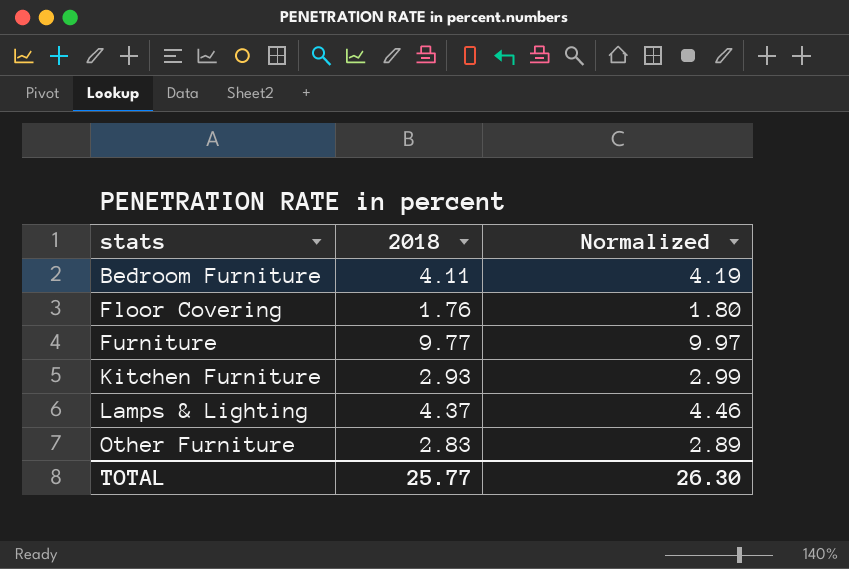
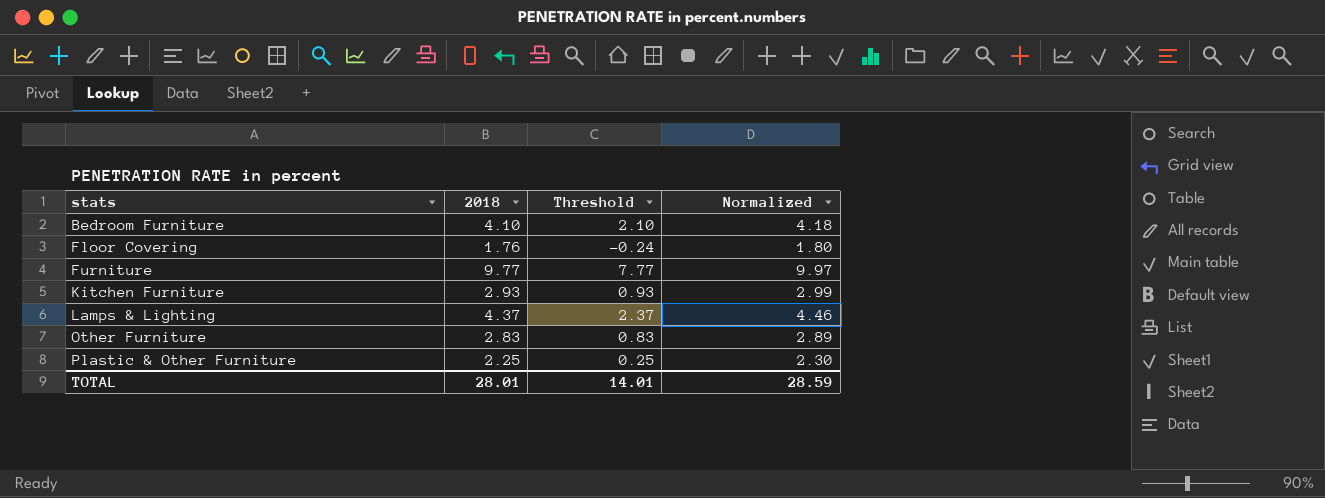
column Threshold | formula: none -> [2018] - 2
Bedroom Furniture | 2018: 4.11 -> 4.10
Bedroom Furniture | Normalized: 4.19 -> 4.18
row Plastic & Other Furniture: none -> 2.25 | 0.25 | 2.30
TOTAL | 2018: 25.77 -> 28.01
TOTAL | Normalized: 26.30 -> 28.59

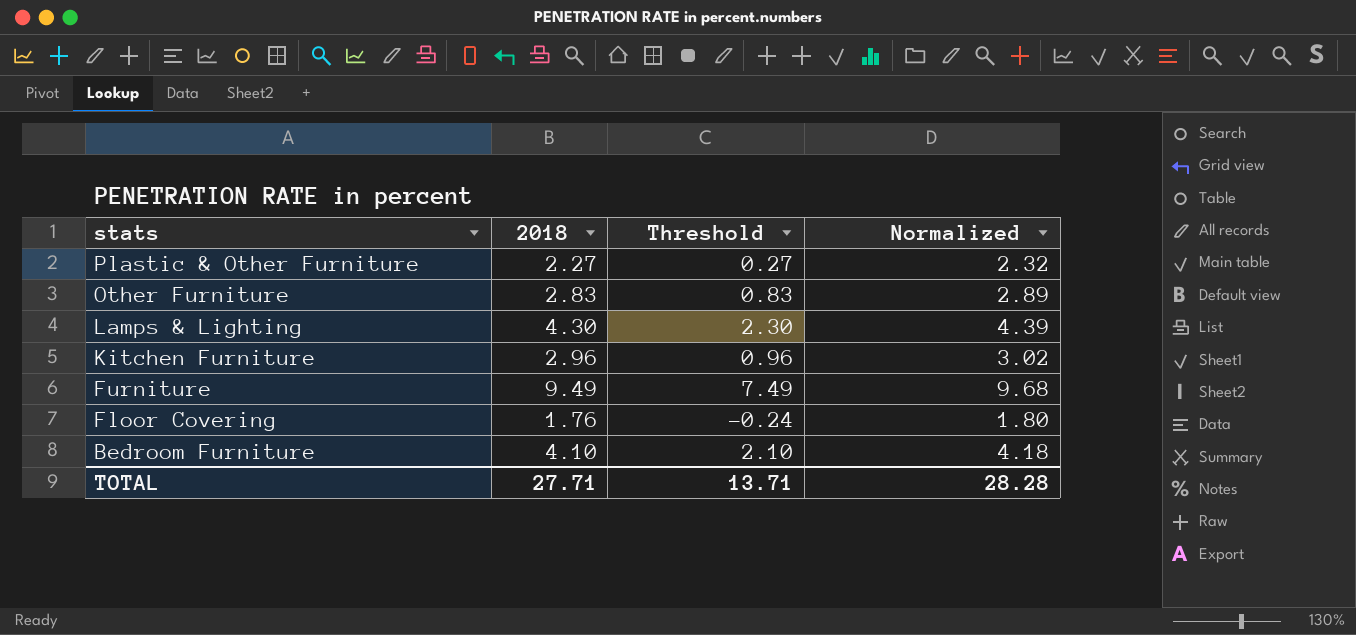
row order: stats ascending -> stats descending
Plastic & Other Furniture | 2018: 2.25 -> 2.27
Plastic & Other Furniture | Threshold: 0.25 -> 0.27
Plastic & Other Furniture | Normalized: 2.30 -> 2.32
Lamps & Lighting | 2018: 4.37 -> 4.30
Lamps & Lighting | Threshold: 2.37 -> 2.30
Lamps & Lighting | Normalized: 4.46 -> 4.39
Kitchen Furniture | 2018: 2.93 -> 2.96
Kitchen Furniture | Threshold: 0.93 -> 0.96
Kitchen Furniture | Normalized: 2.99 -> 3.02
Furniture | 2018: 9.77 -> 9.49
Furniture | Threshold: 7.77 -> 7.49
Furniture | Normalized: 9.97 -> 9.68
TOTAL | 2018: 28.01 -> 27.71
TOTAL | Threshold: 14.01 -> 13.71
TOTAL | Normalized: 28.59 -> 28.28

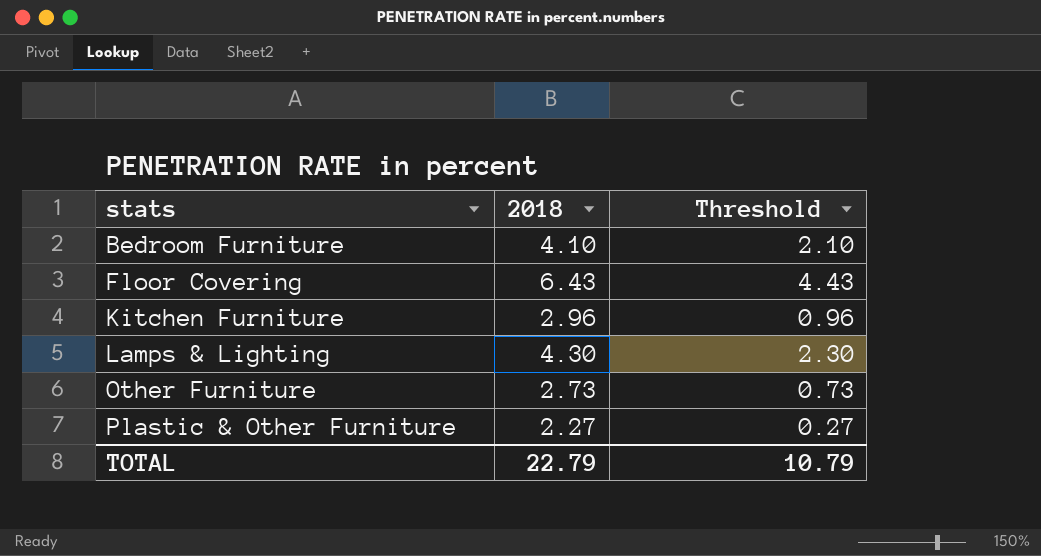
row order: stats descending -> stats ascending
column Normalized | formula: [2018] * 1.02 -> none
row Furniture: 9.49 | 7.49 | 9.68 -> none
Floor Covering | 2018: 1.76 -> 6.43
Floor Covering | Threshold: -0.24 -> 4.43
Other Furniture | 2018: 2.83 -> 2.73
Other Furniture | Threshold: 0.83 -> 0.73
TOTAL | 2018: 27.71 -> 22.79
TOTAL | Threshold: 13.71 -> 10.79

